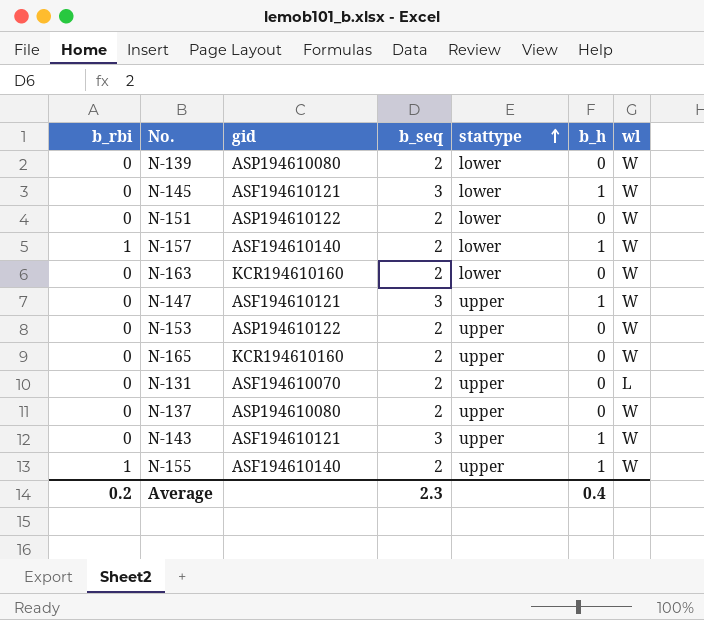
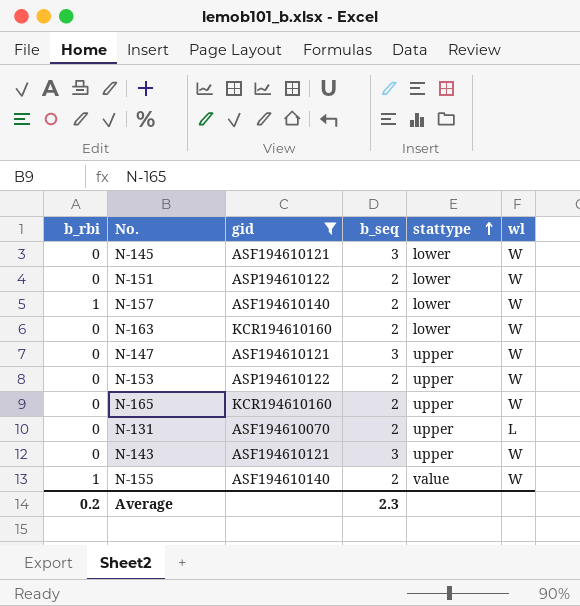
filter: none -> gid != ASP194610080
column b_h | position: 6 -> none
N-155 | stattype: upper -> value

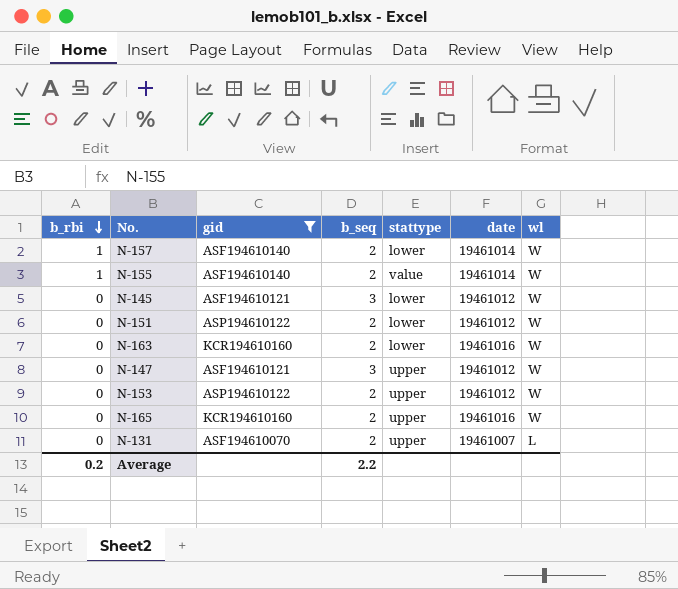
row order: stattype ascending -> b_rbi descending
column date | position: none -> 6
row N-143: 0 | ASF194610121 | 3 | upper | W -> none
Average | b_seq: 2.3 -> 2.2

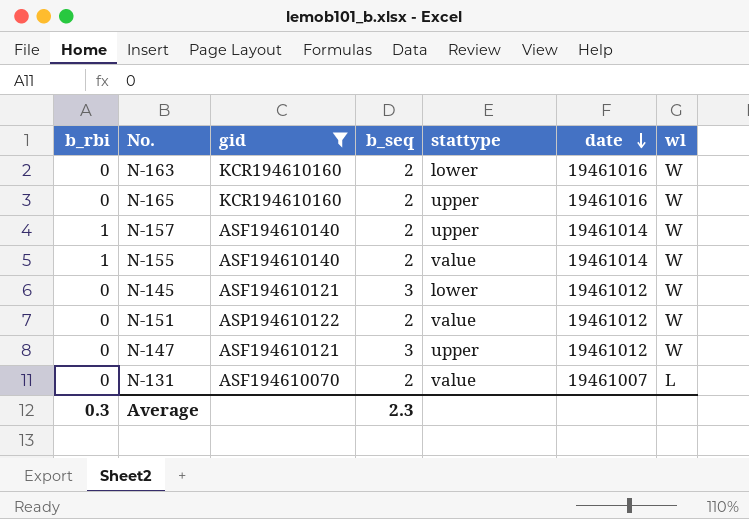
row order: b_rbi descending -> date descending
row N-153: 0 | ASP194610122 | 2 | upper | 19461012 | W -> none
N-157 | stattype: lower -> upper
N-151 | stattype: lower -> value
N-131 | stattype: upper -> value
Average | b_rbi: 0.2 -> 0.3
Average | b_seq: 2.2 -> 2.3

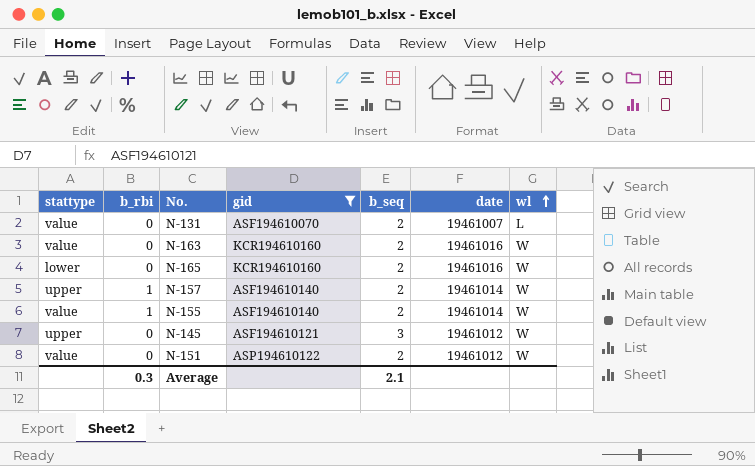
row order: date descending -> wl ascending
column stattype | position: 5 -> 1
row N-147: 0 | ASF194610121 | 3 | upper | 19461012 | W -> none
N-163 | stattype: lower -> value
N-165 | stattype: upper -> lower
N-145 | stattype: lower -> upper
Average | b_seq: 2.3 -> 2.1

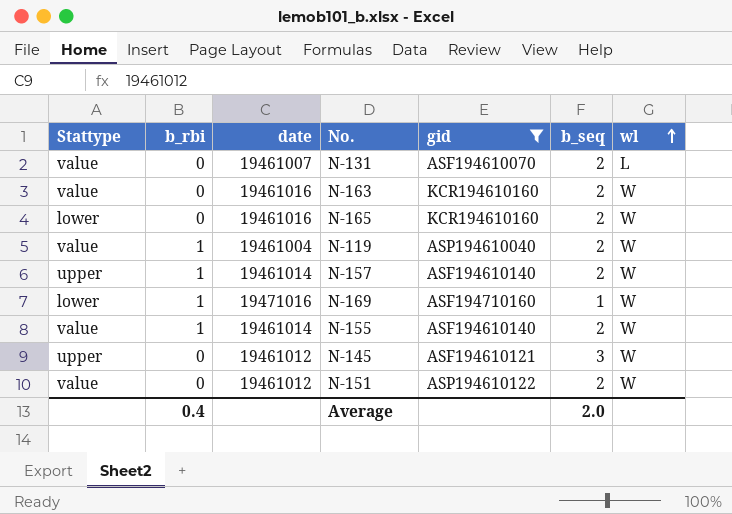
column name: stattype -> Stattype
column date | position: 6 -> 3
row N-119: none -> value | 1 | 19461004 | ASP194610040 | 2 | W
row N-169: none -> lower | 1 | 19471016 | ASF194710160 | 1 | W
Average | b_rbi: 0.3 -> 0.4
Average | b_seq: 2.1 -> 2.0

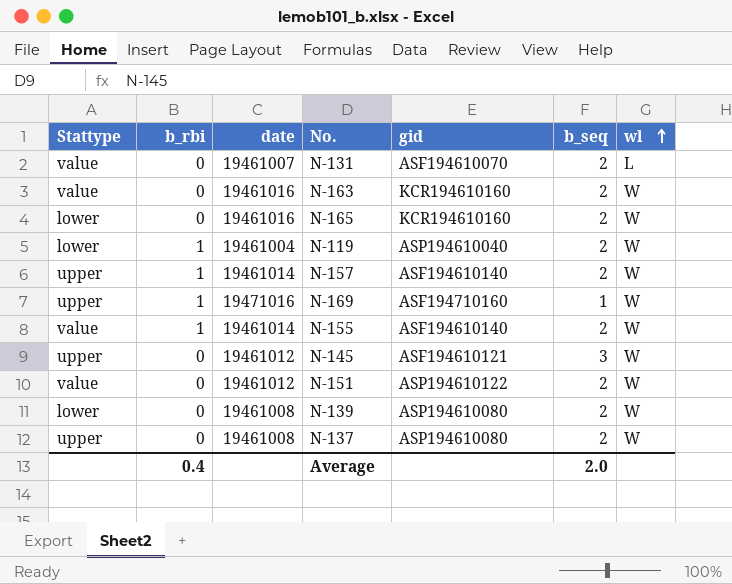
filter: gid != ASP194610080 -> none
N-119 | Stattype: value -> lower
N-169 | Stattype: lower -> upper

